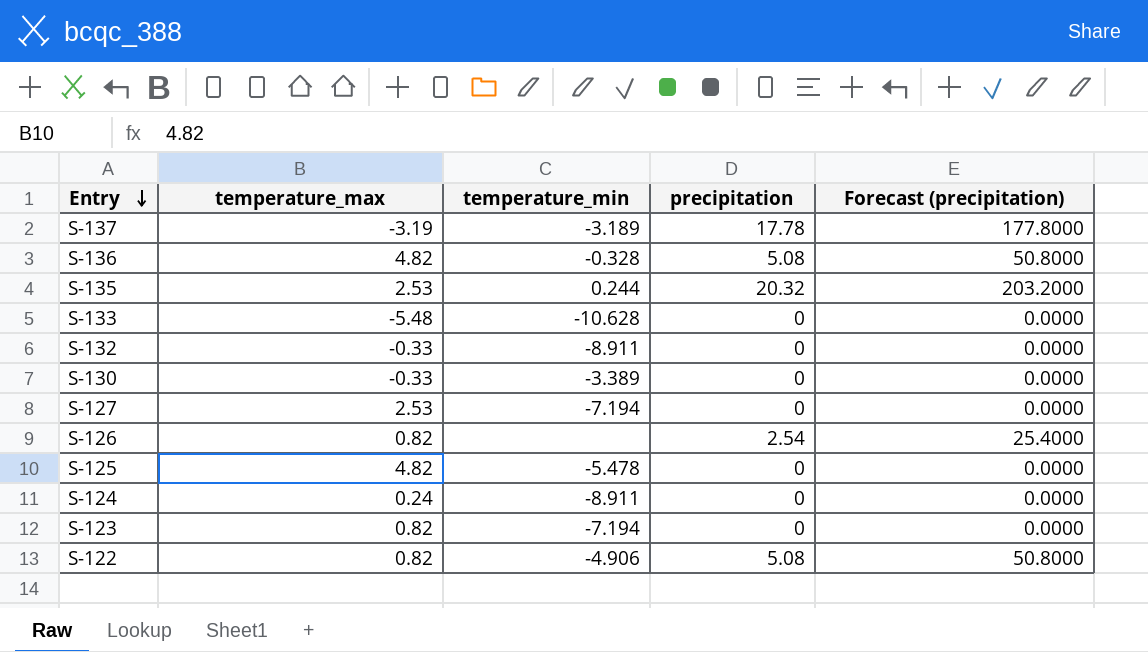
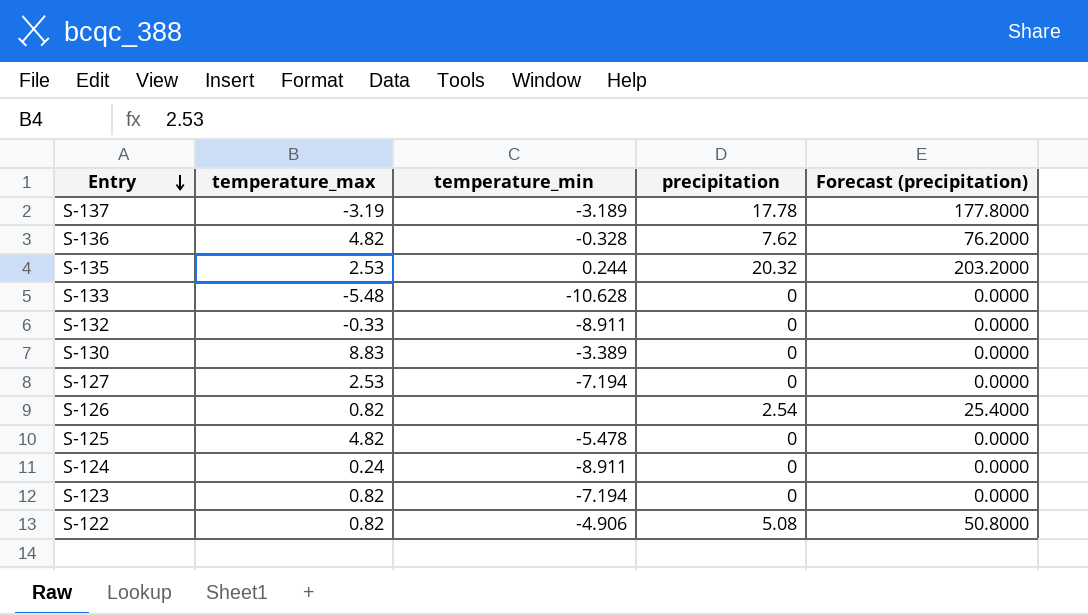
S-136 | precipitation: 5.08 -> 7.62
S-136 | Forecast (precipitation): 50.8000 -> 76.2000
S-130 | temperature_max: -0.33 -> 8.83

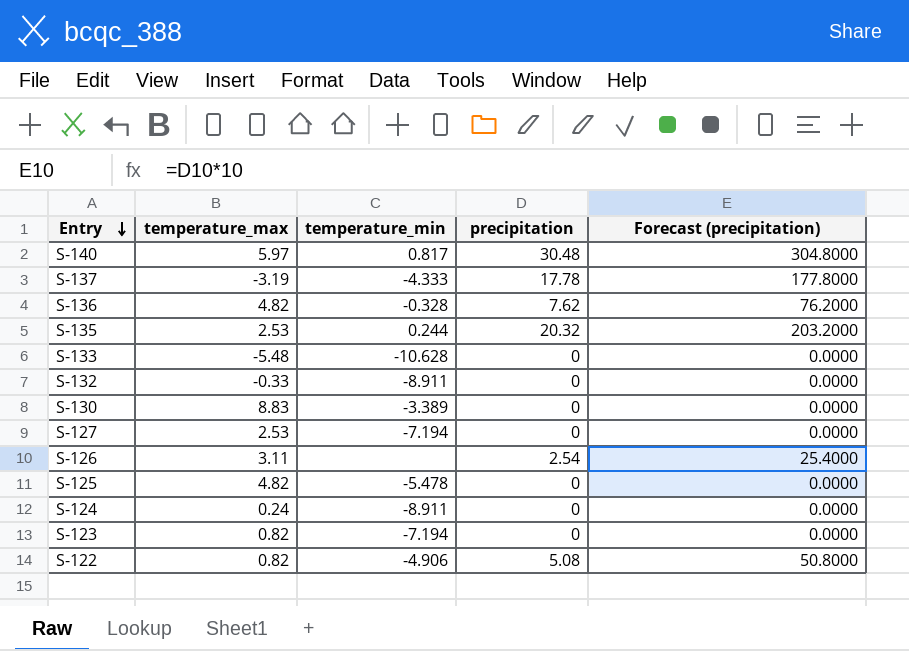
row S-140: none -> 5.97 | 0.817 | 30.48 | 304.8000
S-137 | temperature_min: -3.189 -> -4.333
S-126 | temperature_max: 0.82 -> 3.11

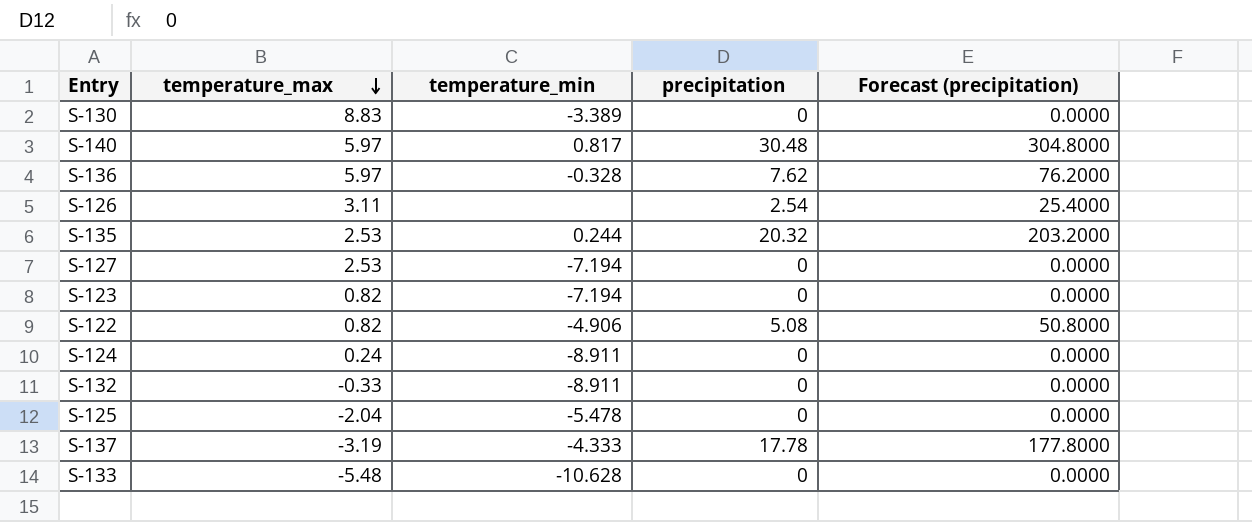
row order: Entry descending -> temperature_max descending
S-136 | temperature_max: 4.82 -> 5.97
S-125 | temperature_max: 4.82 -> -2.04

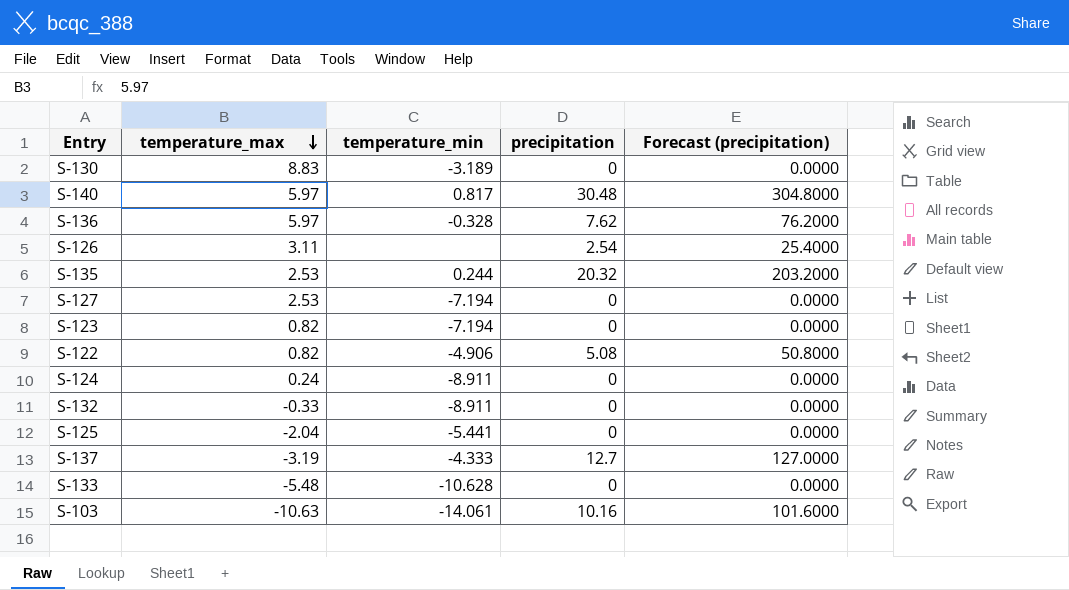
S-130 | temperature_min: -3.389 -> -3.189
S-125 | temperature_min: -5.478 -> -5.441
S-137 | precipitation: 17.78 -> 12.7
S-137 | Forecast (precipitation): 177.8000 -> 127.0000
row S-103: none -> -10.63 | -14.061 | 10.16 | 101.6000

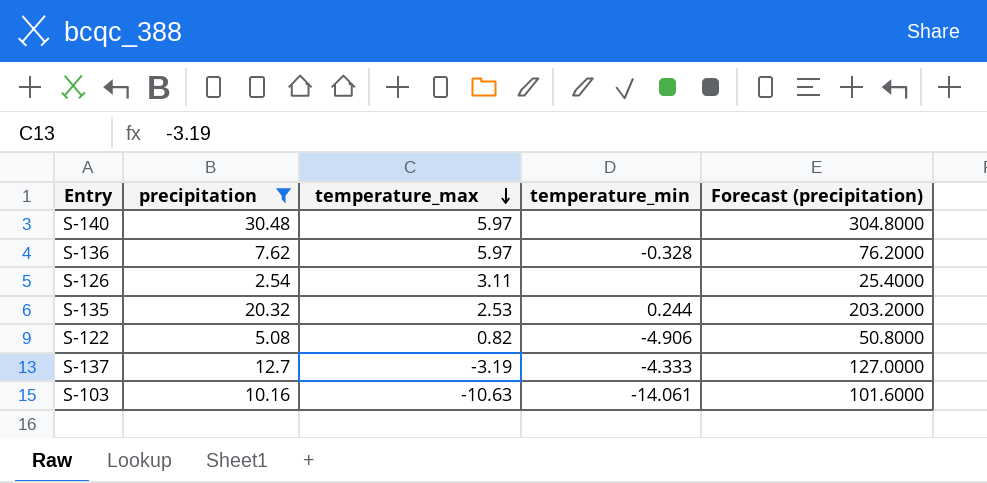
filter: none -> precipitation != 0
column precipitation | position: 4 -> 2
S-140 | temperature_min: 0.817 -> none

